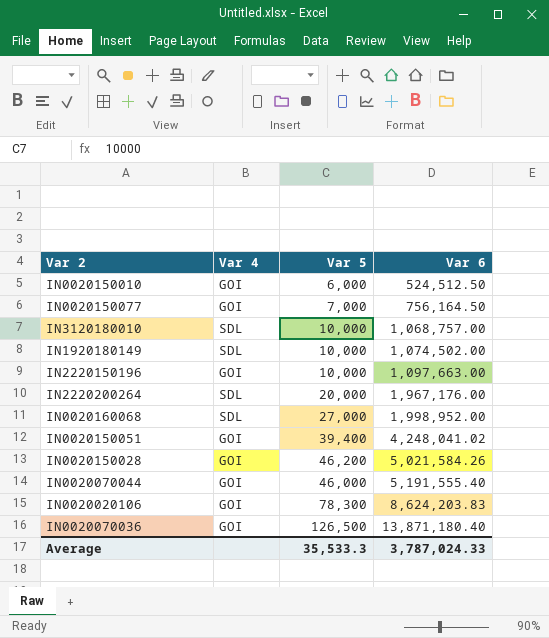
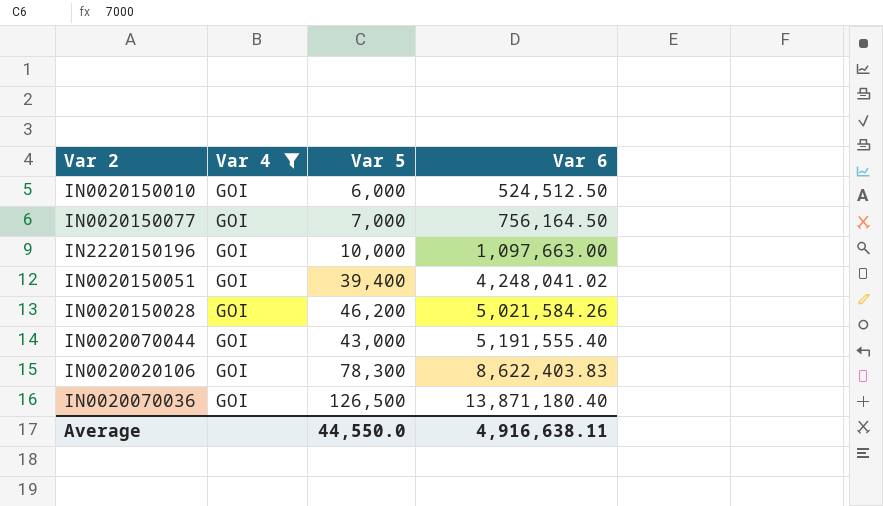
filter: none -> Var 4 = GOI
IN0020070044 | Var 5: 46,000 -> 43,000
IN0020020106 | Var 6: 8,624,203.83 -> 8,622,403.83
Average | Var 5: 35,533.3 -> 44,550.0
Average | Var 6: 3,787,024.33 -> 4,916,638.11

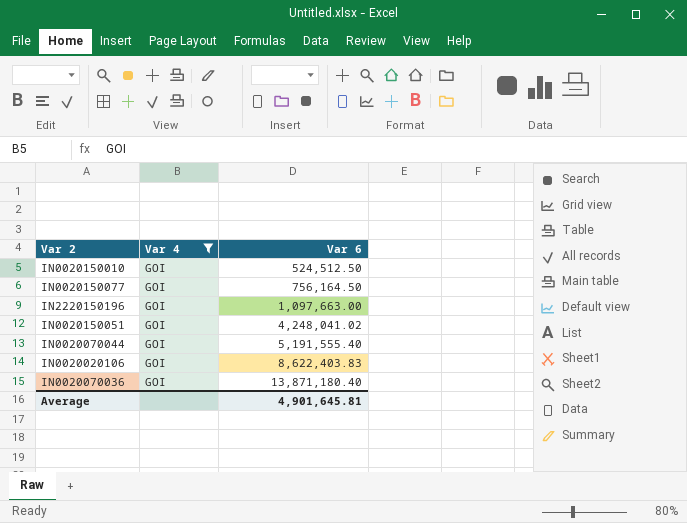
column Var 5 | position: 3 -> none
row IN0020150028: GOI | 46,200 | 5,021,584.26 -> none
Average | Var 6: 4,916,638.11 -> 4,901,645.81

